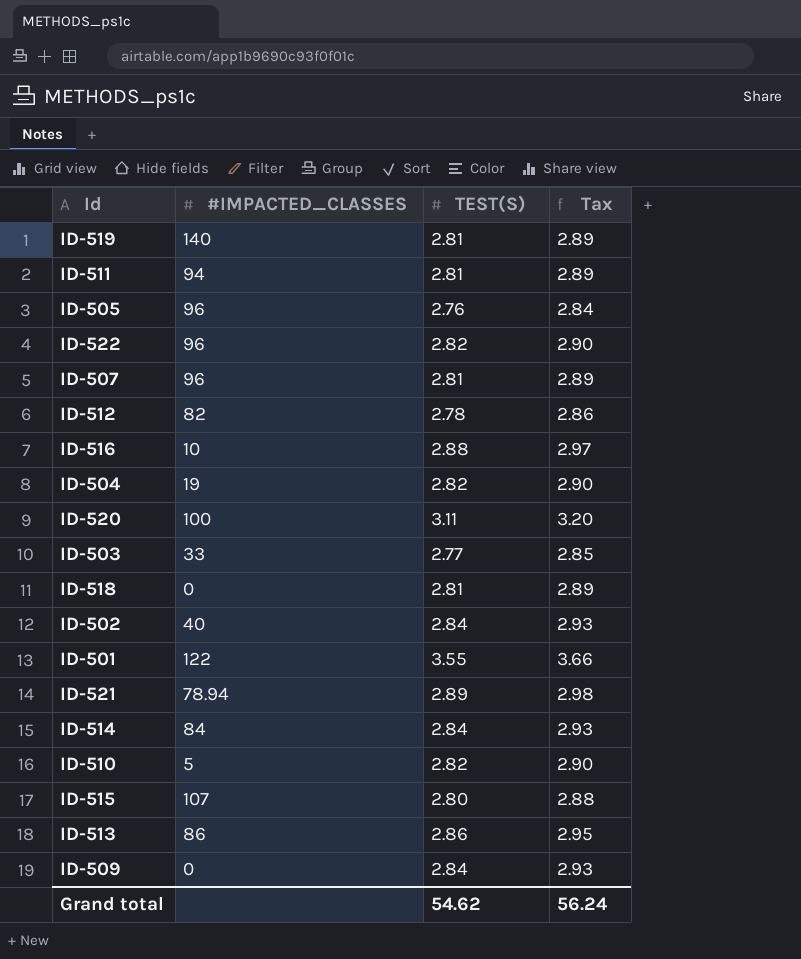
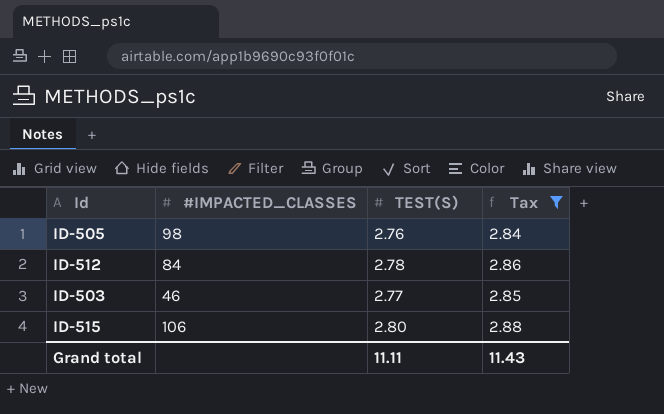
filter: none -> Tax <= 2.88
ID-505 | #IMPACTED_CLASSES: 96 -> 98
ID-512 | #IMPACTED_CLASSES: 82 -> 84
ID-503 | #IMPACTED_CLASSES: 33 -> 46
ID-515 | #IMPACTED_CLASSES: 107 -> 106
Grand total | TEST(S): 54.62 -> 11.11
Grand total | Tax: 56.24 -> 11.43

